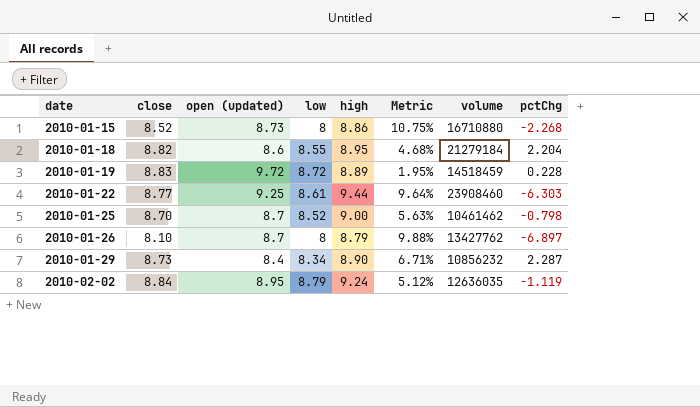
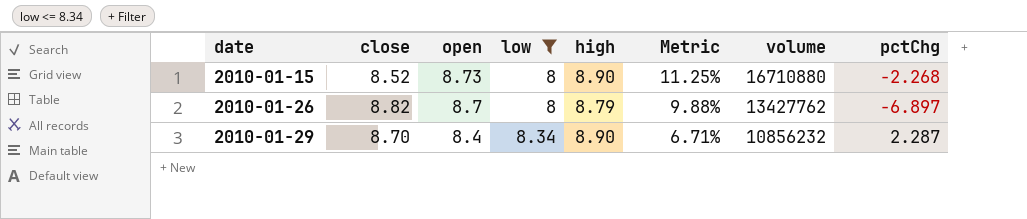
filter: none -> low <= 8.34
column name: open (updated) -> open
2010-01-15 | high: 8.86 -> 8.90
2010-01-15 | Metric: 10.75% -> 11.25%
2010-01-26 | close: 8.10 -> 8.82
2010-01-29 | close: 8.73 -> 8.70

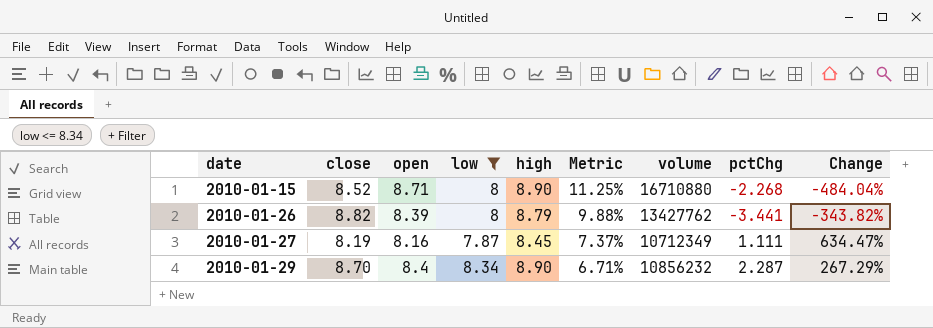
column Change | formula: none -> ([open] - [pctChg]) / [pctChg]
2010-01-15 | open: 8.73 -> 8.71
2010-01-26 | open: 8.7 -> 8.39
2010-01-26 | pctChg: -6.897 -> -3.441
row 2010-01-27: none -> 8.19 | 8.16 | 7.87 | 8.45 | 7.37% | 10712349 | 1.111 | 634.47%

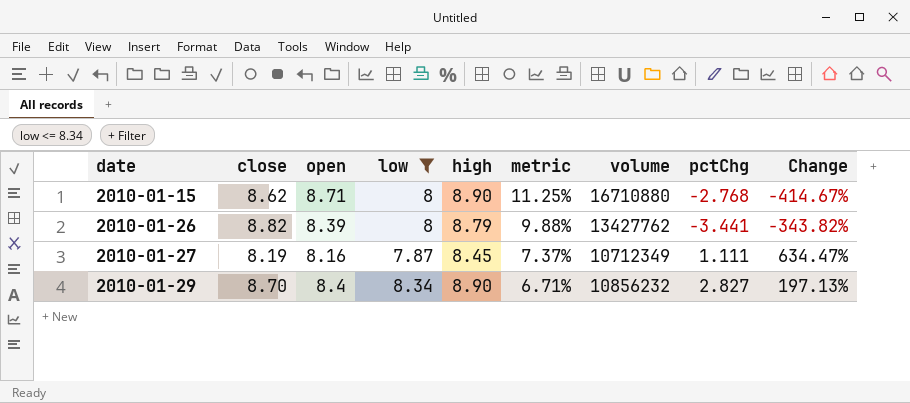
column name: Metric -> metric
2010-01-15 | close: 8.52 -> 8.62
2010-01-15 | pctChg: -2.268 -> -2.768
2010-01-15 | Change: -484.04% -> -414.67%
2010-01-29 | pctChg: 2.287 -> 2.827
2010-01-29 | Change: 267.29% -> 197.13%

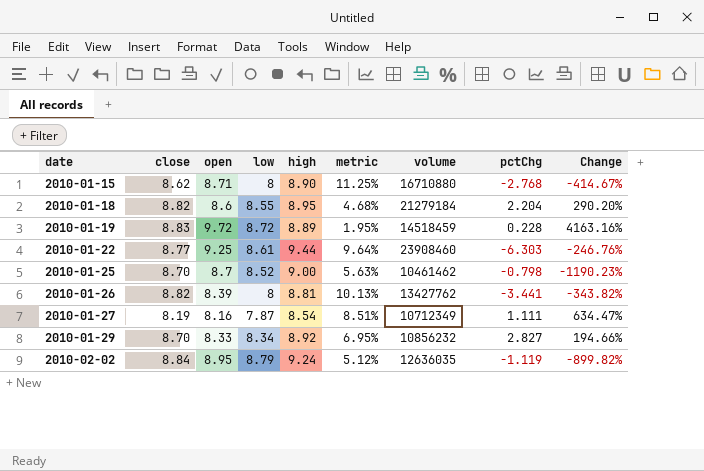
filter: low <= 8.34 -> none
2010-01-26 | high: 8.79 -> 8.81
2010-01-26 | metric: 9.88% -> 10.13%
2010-01-27 | high: 8.45 -> 8.54
2010-01-27 | metric: 7.37% -> 8.51%
2010-01-29 | open: 8.4 -> 8.33
2010-01-29 | high: 8.90 -> 8.92
2010-01-29 | metric: 6.71% -> 6.95%
2010-01-29 | Change: 197.13% -> 194.66%

